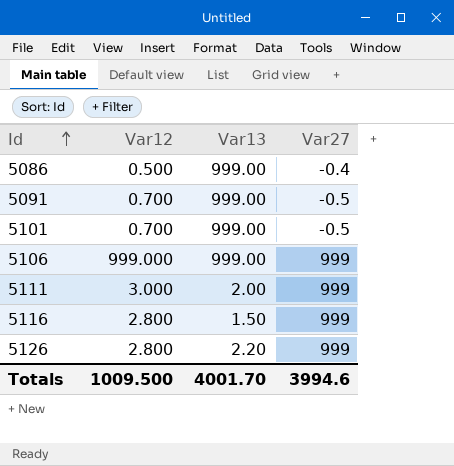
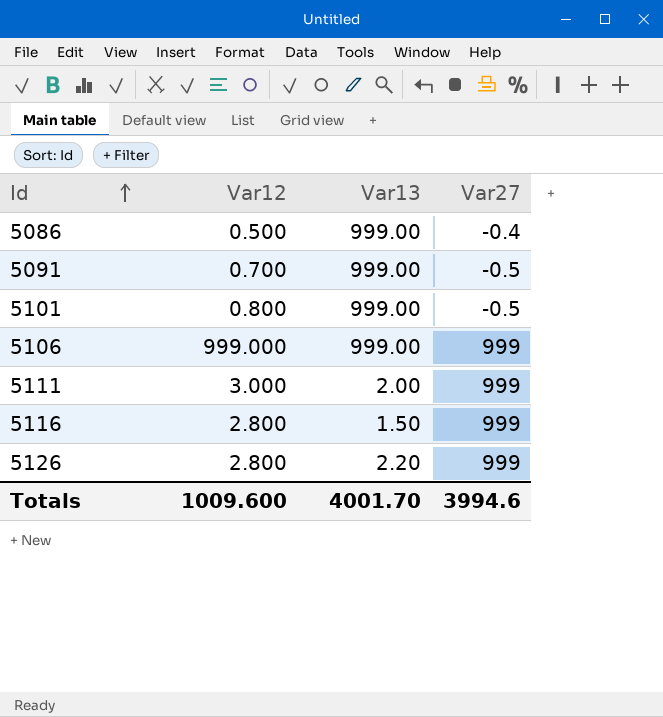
5101 | Var12: 0.700 -> 0.800
Totals | Var12: 1009.500 -> 1009.600

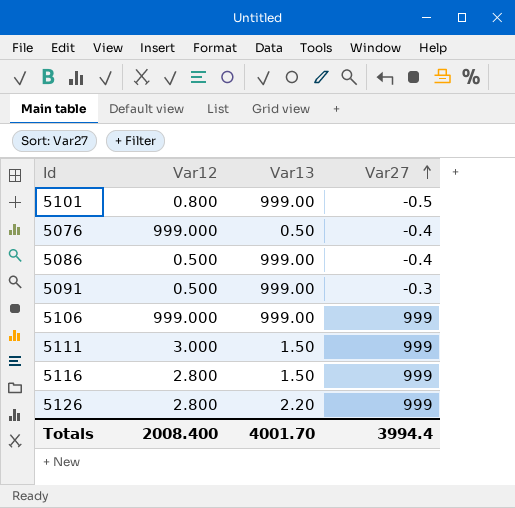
row order: Id ascending -> Var27 ascending
row 5076: none -> 999.000 | 0.50 | -0.4
5091 | Var12: 0.700 -> 0.500
5091 | Var27: -0.5 -> -0.3
5111 | Var13: 2.00 -> 1.50
Totals | Var12: 1009.600 -> 2008.400
Totals | Var27: 3994.6 -> 3994.4

